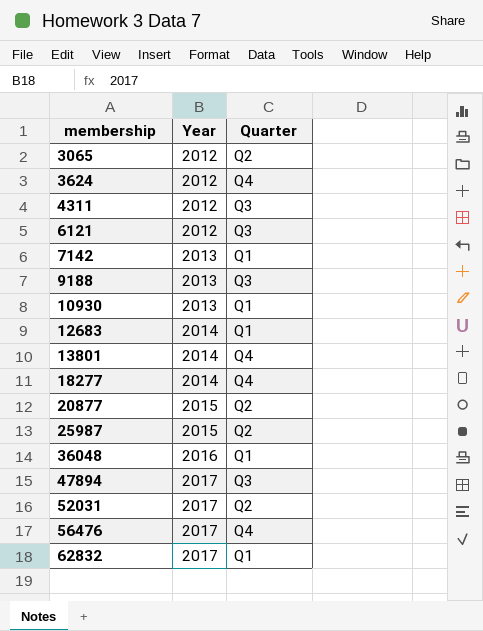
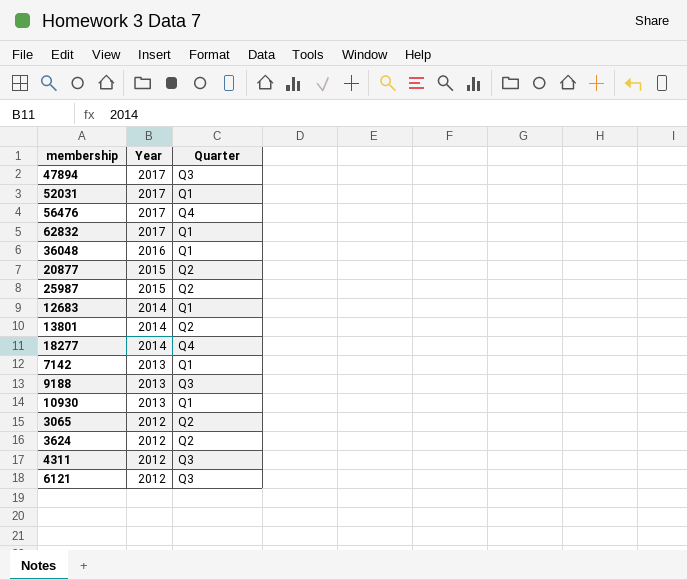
row order: membership ascending -> Year descending
52031 | Quarter: Q2 -> Q1
13801 | Quarter: Q4 -> Q2
3624 | Quarter: Q4 -> Q2

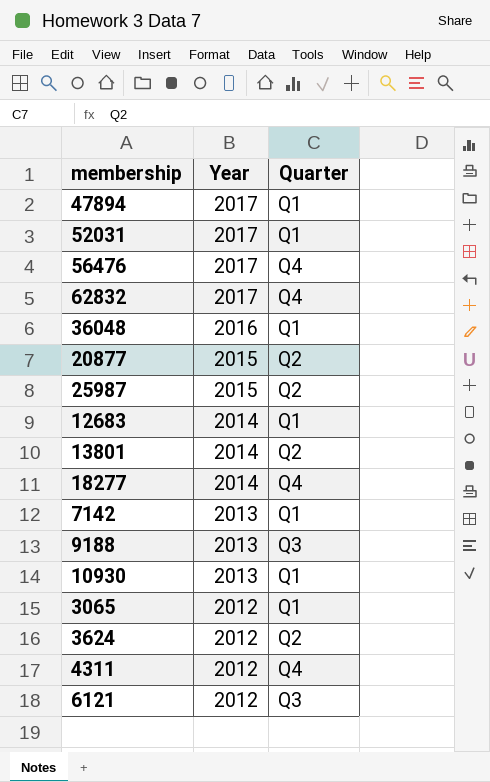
47894 | Quarter: Q3 -> Q1
62832 | Quarter: Q1 -> Q4
3065 | Quarter: Q2 -> Q1
4311 | Quarter: Q3 -> Q4

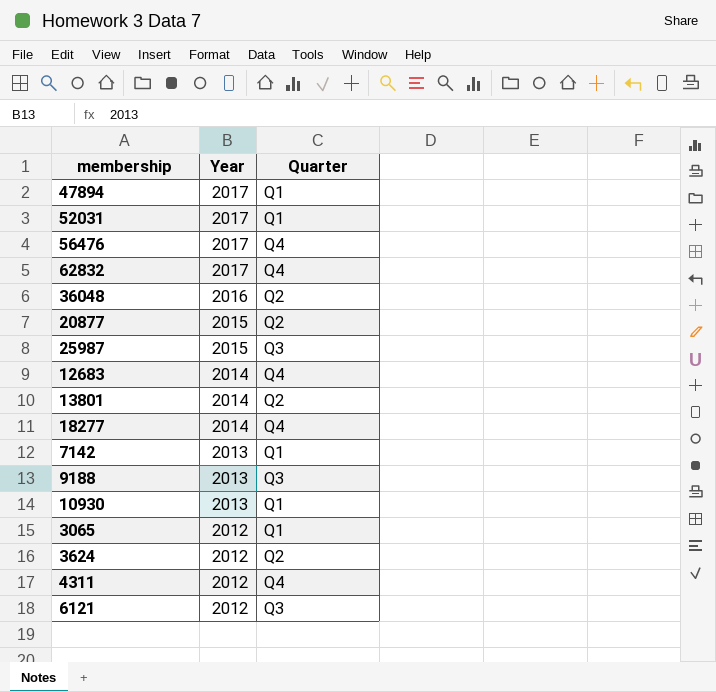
36048 | Quarter: Q1 -> Q2
25987 | Quarter: Q2 -> Q3
12683 | Quarter: Q1 -> Q4

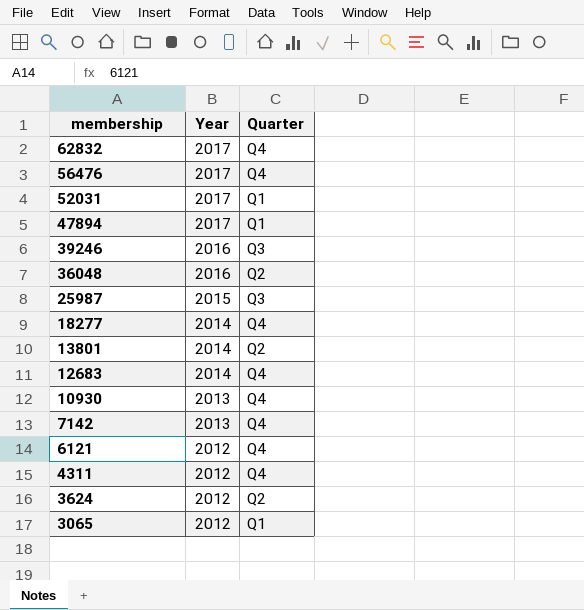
row order: Year descending -> membership descending
row 20877: 2015 | Q2 -> none
row 9188: 2013 | Q3 -> none
row 39246: none -> 2016 | Q3
10930 | Quarter: Q1 -> Q4
7142 | Quarter: Q1 -> Q4
6121 | Quarter: Q3 -> Q4

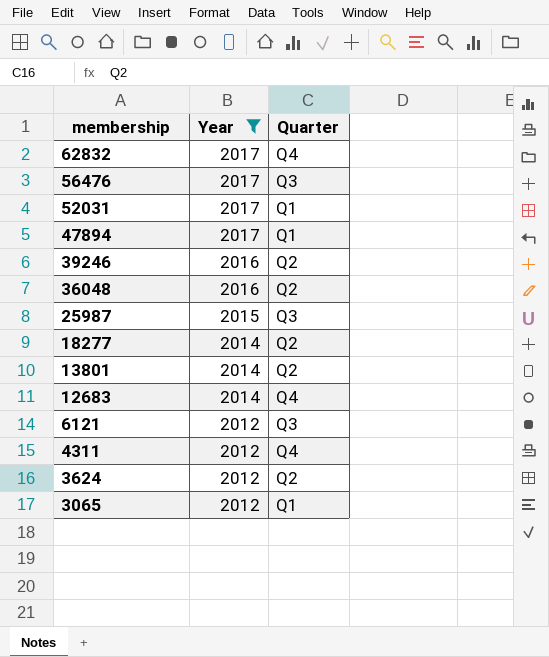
filter: none -> Year != 2013
56476 | Quarter: Q4 -> Q3
39246 | Quarter: Q3 -> Q2
18277 | Quarter: Q4 -> Q2
6121 | Quarter: Q4 -> Q3

